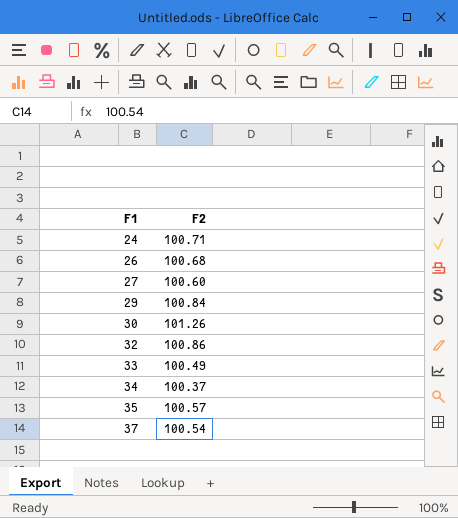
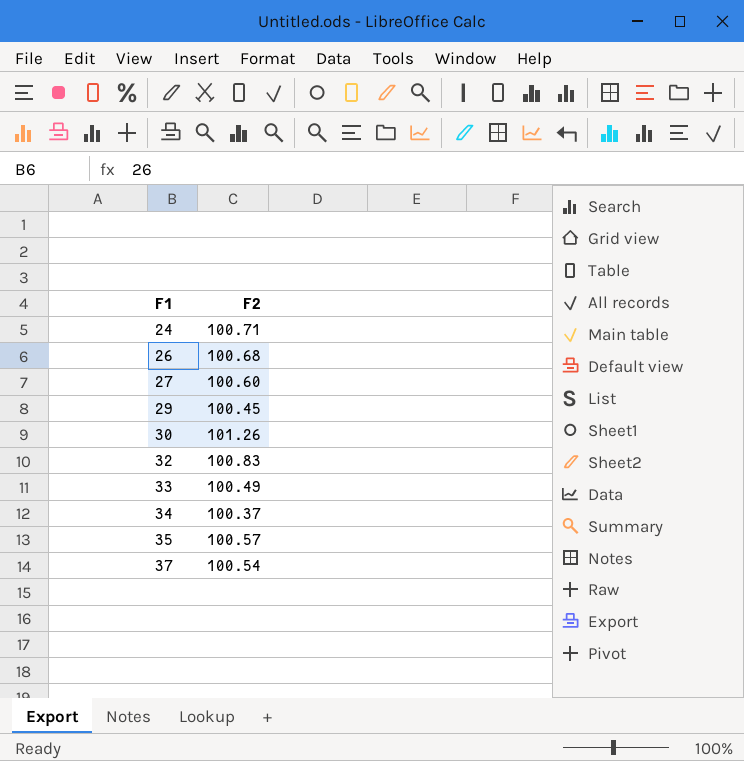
29 | F2: 100.84 -> 100.45
32 | F2: 100.86 -> 100.83

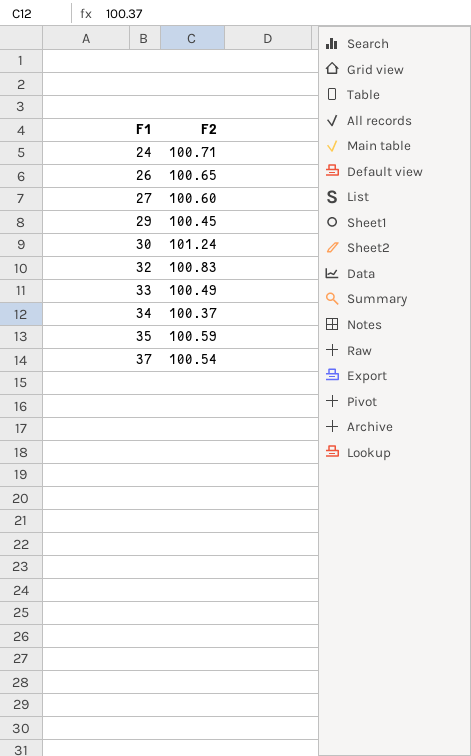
26 | F2: 100.68 -> 100.65
30 | F2: 101.26 -> 101.24
35 | F2: 100.57 -> 100.59

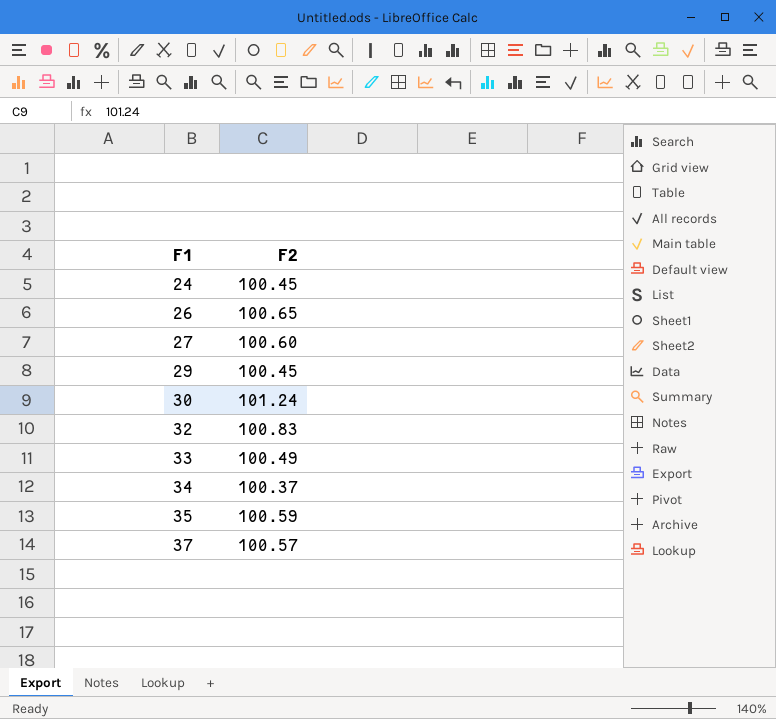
24 | F2: 100.71 -> 100.45
37 | F2: 100.54 -> 100.57

